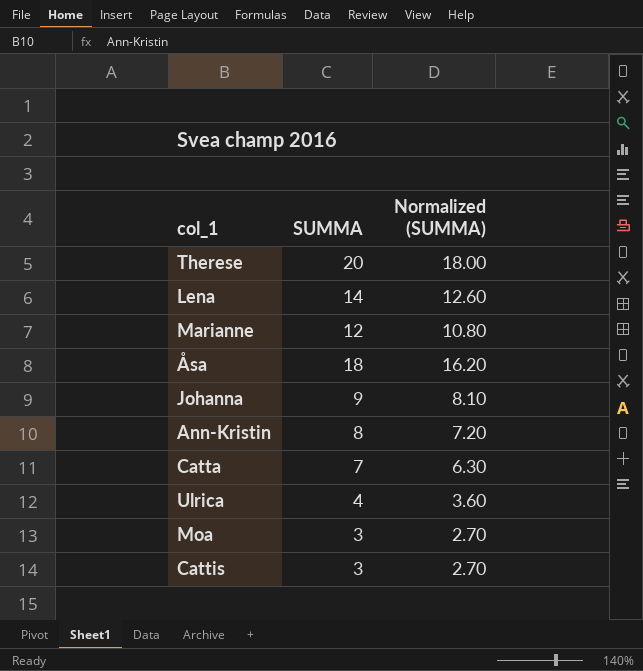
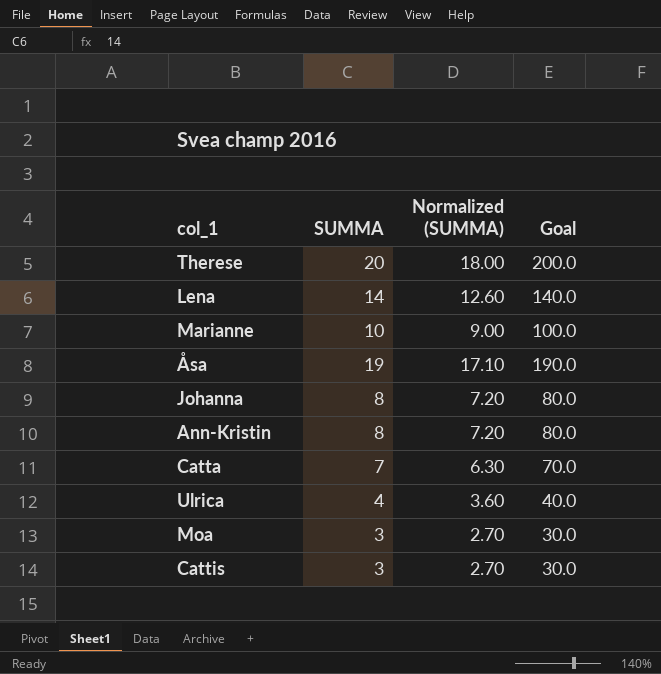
column Goal | formula: none -> [SUMMA] * 10
Marianne | SUMMA: 12 -> 10
Marianne | Normalized (SUMMA): 10.80 -> 9.00
Åsa | SUMMA: 18 -> 19
Åsa | Normalized (SUMMA): 16.20 -> 17.10
Johanna | SUMMA: 9 -> 8
Johanna | Normalized (SUMMA): 8.10 -> 7.20

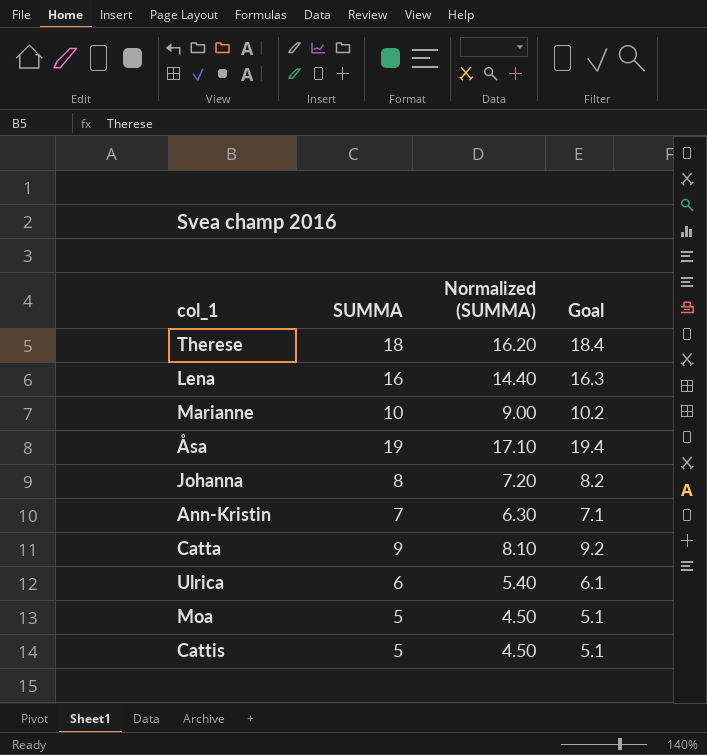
column Goal | formula: [SUMMA] * 10 -> [SUMMA] * 1.02
Therese | SUMMA: 20 -> 18
Therese | Normalized (SUMMA): 18.00 -> 16.20
Lena | SUMMA: 14 -> 16
Lena | Normalized (SUMMA): 12.60 -> 14.40
Ann-Kristin | SUMMA: 8 -> 7
Ann-Kristin | Normalized (SUMMA): 7.20 -> 6.30
Catta | SUMMA: 7 -> 9
Catta | Normalized (SUMMA): 6.30 -> 8.10
Ulrica | SUMMA: 4 -> 6
Ulrica | Normalized (SUMMA): 3.60 -> 5.40
Moa | SUMMA: 3 -> 5
Moa | Normalized (SUMMA): 2.70 -> 4.50
Cattis | SUMMA: 3 -> 5
Cattis | Normalized (SUMMA): 2.70 -> 4.50

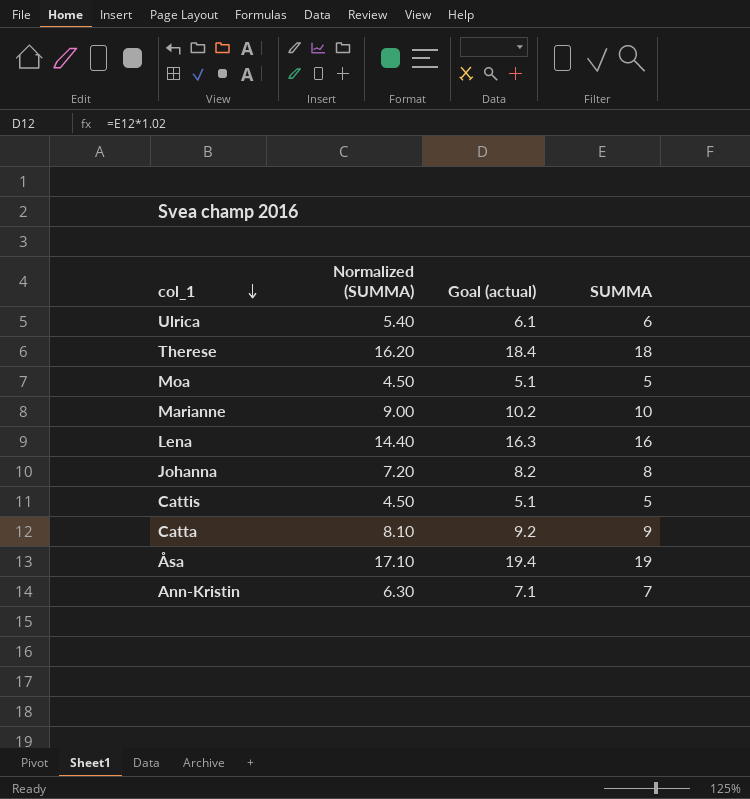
row order: none -> col_1 descending
column name: Goal -> Goal (actual)
column SUMMA | position: 2 -> 4

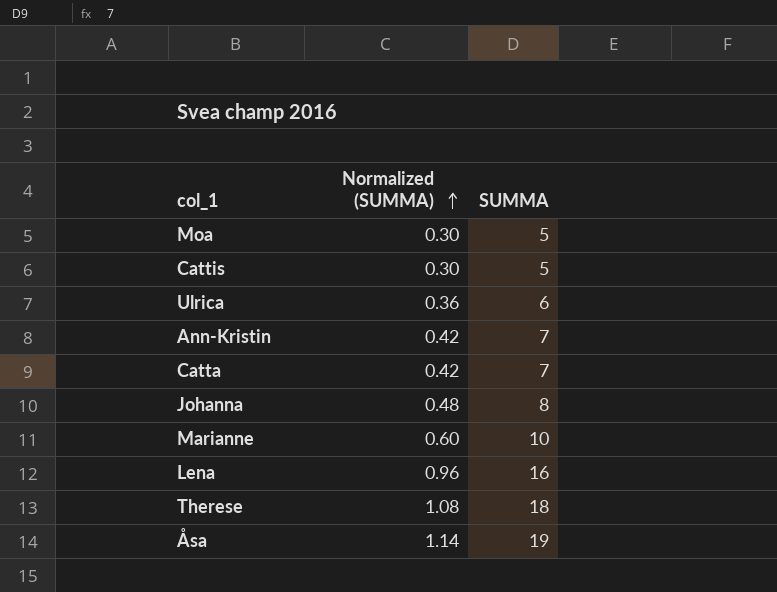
row order: col_1 descending -> Normalized (SUMMA) ascending
column Goal (actual) | formula: [SUMMA] * 1.02 -> none
column Normalized (SUMMA) | formula: [SUMMA] * 0.9 -> [SUMMA] * 0.06
Catta | SUMMA: 9 -> 7

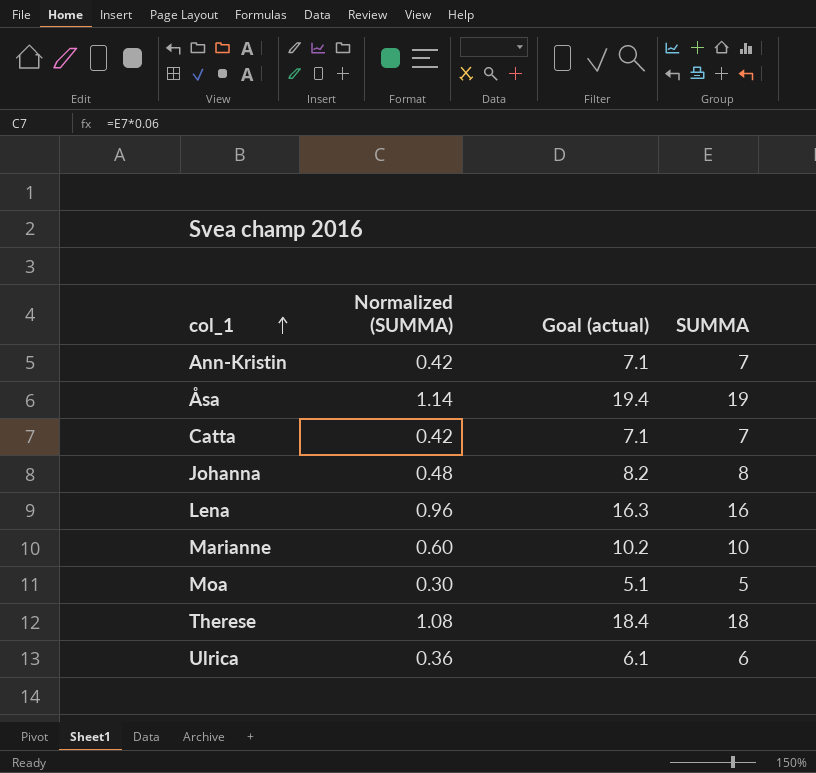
row order: Normalized (SUMMA) ascending -> col_1 ascending
column Goal (actual) | formula: none -> [SUMMA] * 1.02
row Cattis: 0.30 | 5 -> none

